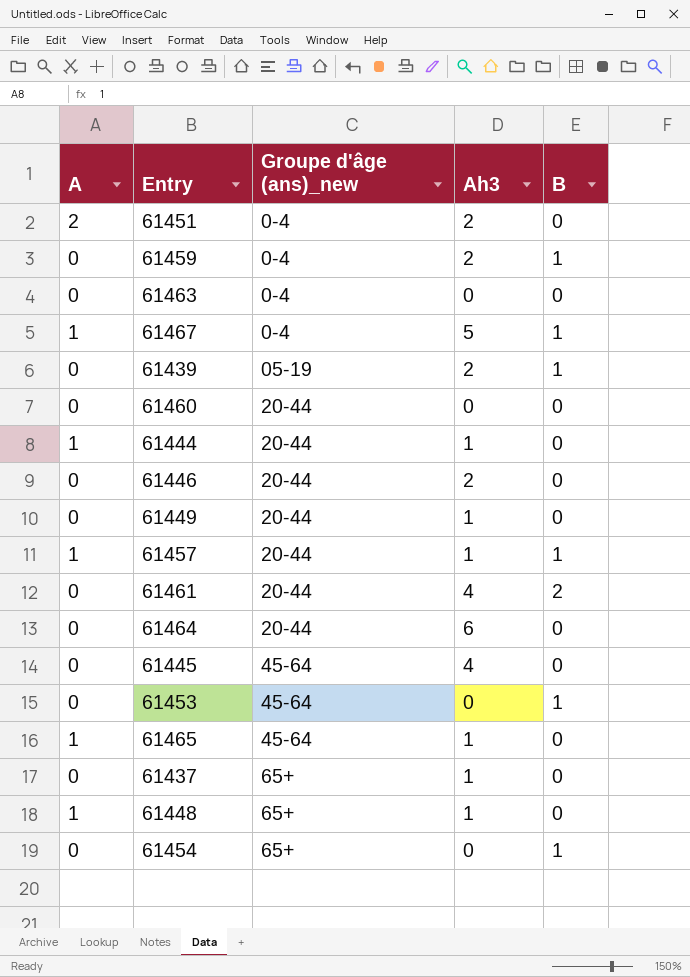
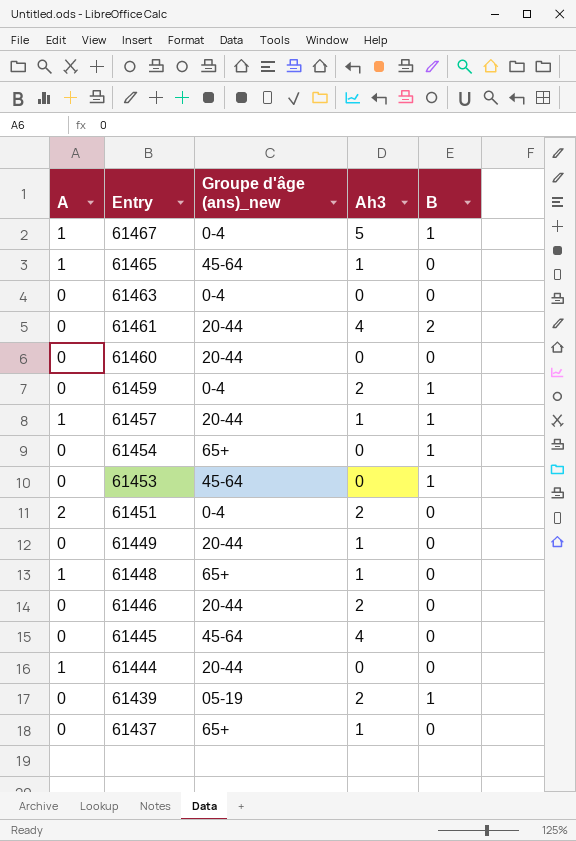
row order: Groupe d'âge (ans)_new ascending -> Entry descending
row 61464: 0 | 20-44 | 6 | 0 -> none
61444 | Ah3: 1 -> 0

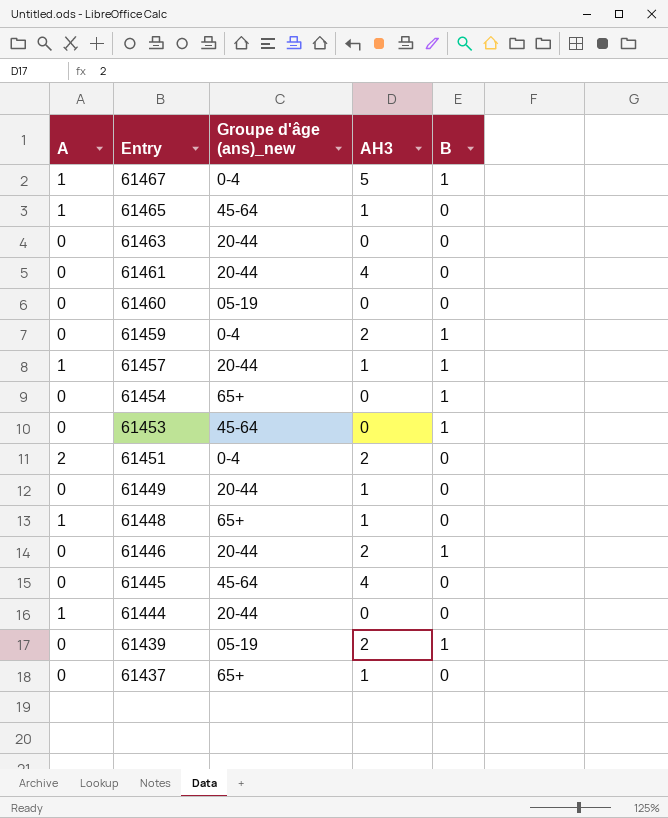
column name: Ah3 -> AH3
61463 | Groupe d'âge (ans)_new: 0-4 -> 20-44
61461 | B: 2 -> 0
61460 | Groupe d'âge (ans)_new: 20-44 -> 05-19
61446 | B: 0 -> 1

